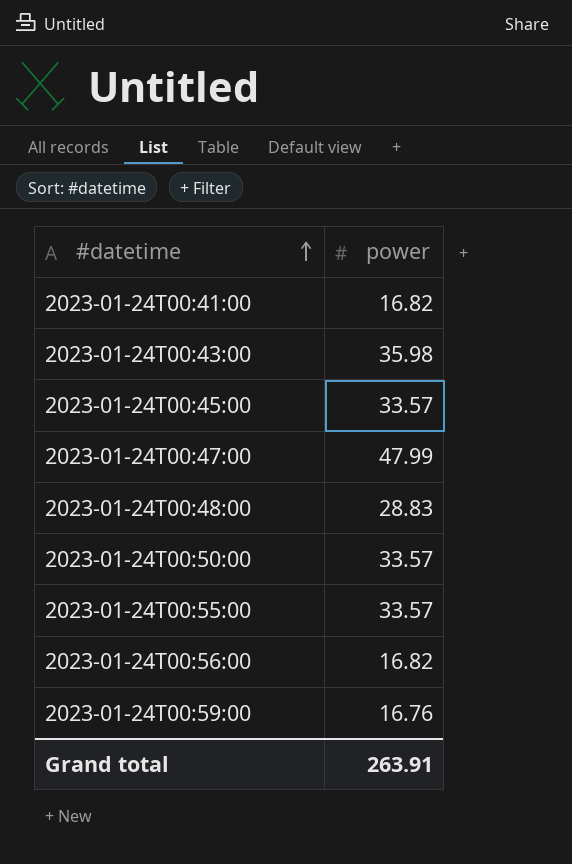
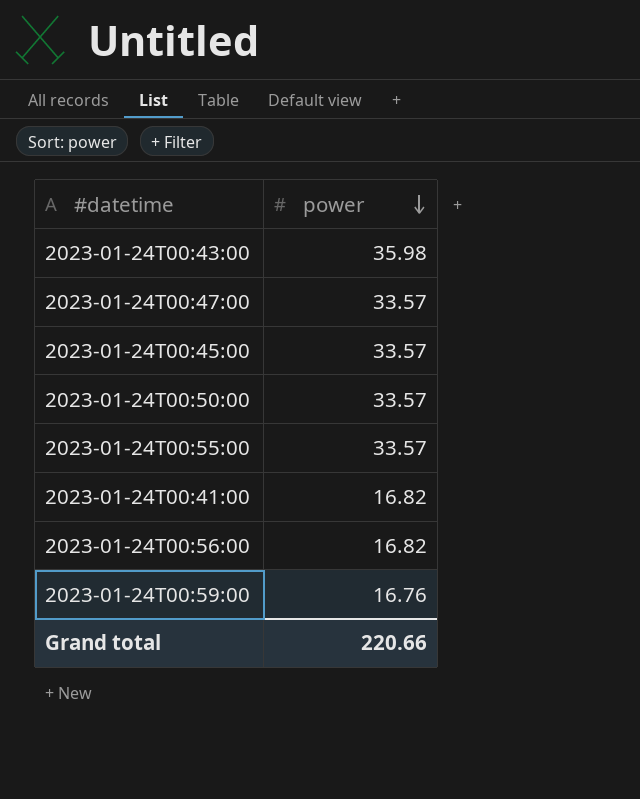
row order: #datetime ascending -> power descending
row 2023-01-24T00:48:00: 28.83 -> none
2023-01-24T00:47:00 | power: 47.99 -> 33.57
Grand total | power: 263.91 -> 220.66

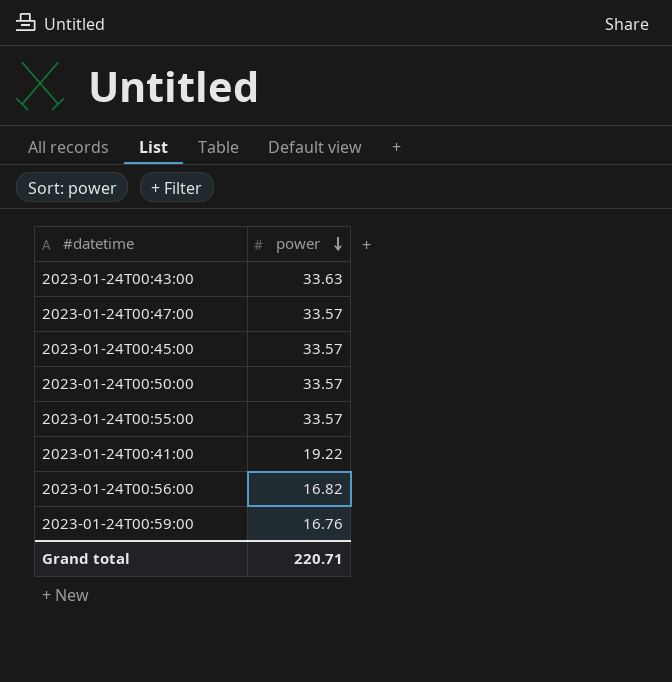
2023-01-24T00:43:00 | power: 35.98 -> 33.63
2023-01-24T00:41:00 | power: 16.82 -> 19.22
Grand total | power: 220.66 -> 220.71

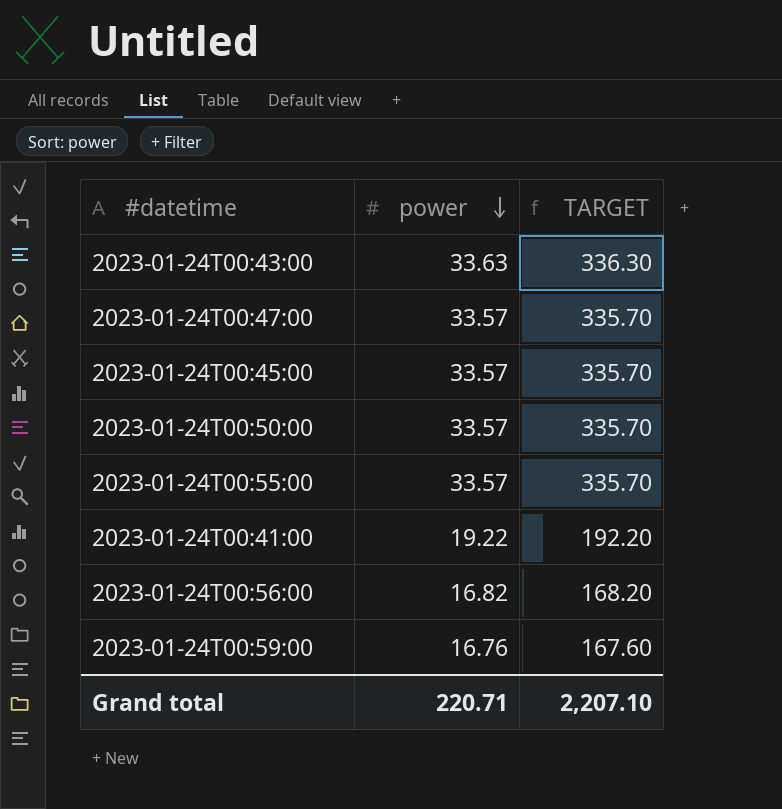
column TARGET | formula: none -> [power] * 10

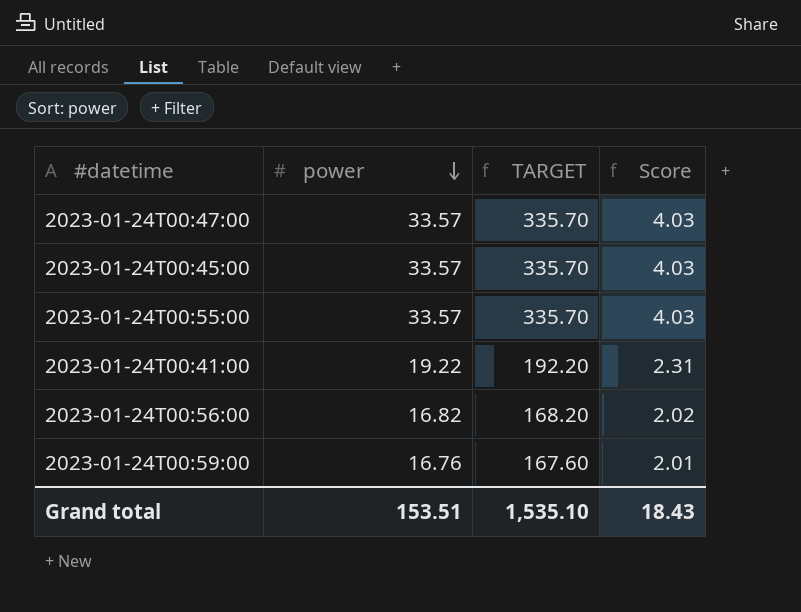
column Score | formula: none -> [power] * 0.12
row 2023-01-24T00:43:00: 33.63 | 336.30 -> none
row 2023-01-24T00:50:00: 33.57 | 335.70 -> none
Grand total | power: 220.71 -> 153.51
Grand total | TARGET: 2,207.10 -> 1,535.10

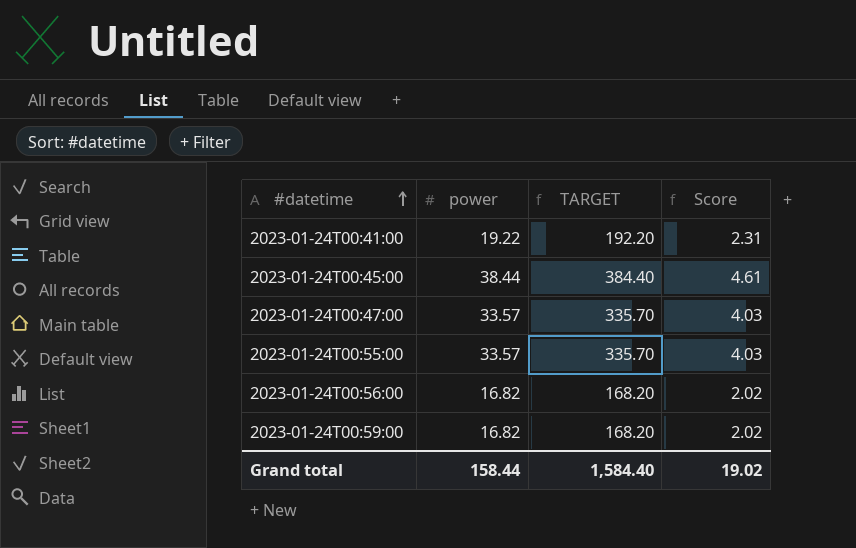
row order: power descending -> #datetime ascending
2023-01-24T00:45:00 | power: 33.57 -> 38.44
2023-01-24T00:45:00 | TARGET: 335.70 -> 384.40
2023-01-24T00:45:00 | Score: 4.03 -> 4.61
2023-01-24T00:59:00 | power: 16.76 -> 16.82
2023-01-24T00:59:00 | TARGET: 167.60 -> 168.20
2023-01-24T00:59:00 | Score: 2.01 -> 2.02
Grand total | power: 153.51 -> 158.44
Grand total | TARGET: 1,535.10 -> 1,584.40
Grand total | Score: 18.43 -> 19.02

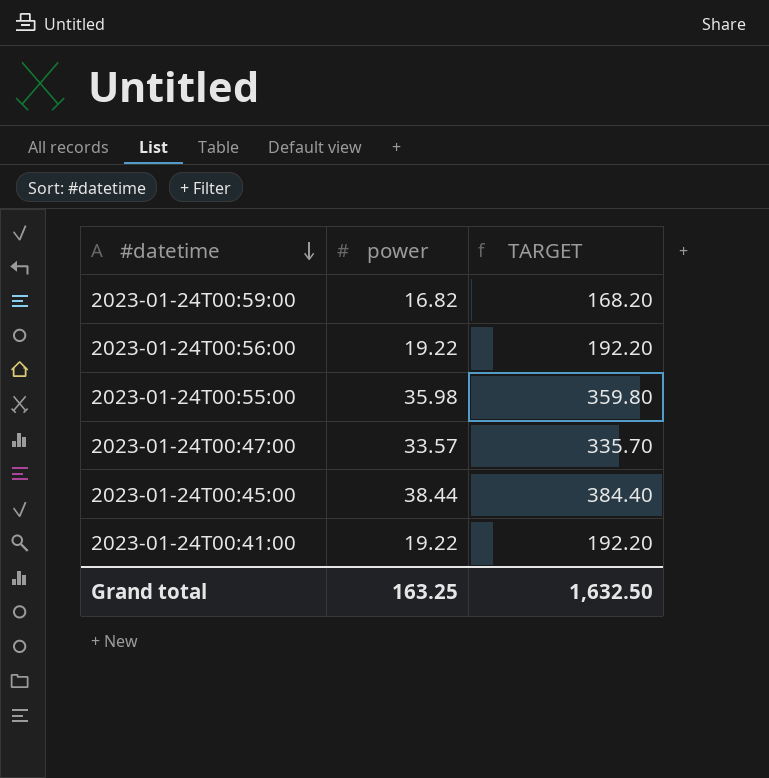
row order: #datetime ascending -> #datetime descending
column Score | formula: [power] * 0.12 -> none
2023-01-24T00:56:00 | power: 16.82 -> 19.22
2023-01-24T00:56:00 | TARGET: 168.20 -> 192.20
2023-01-24T00:55:00 | power: 33.57 -> 35.98
2023-01-24T00:55:00 | TARGET: 335.70 -> 359.80
Grand total | power: 158.44 -> 163.25
Grand total | TARGET: 1,584.40 -> 1,632.50

